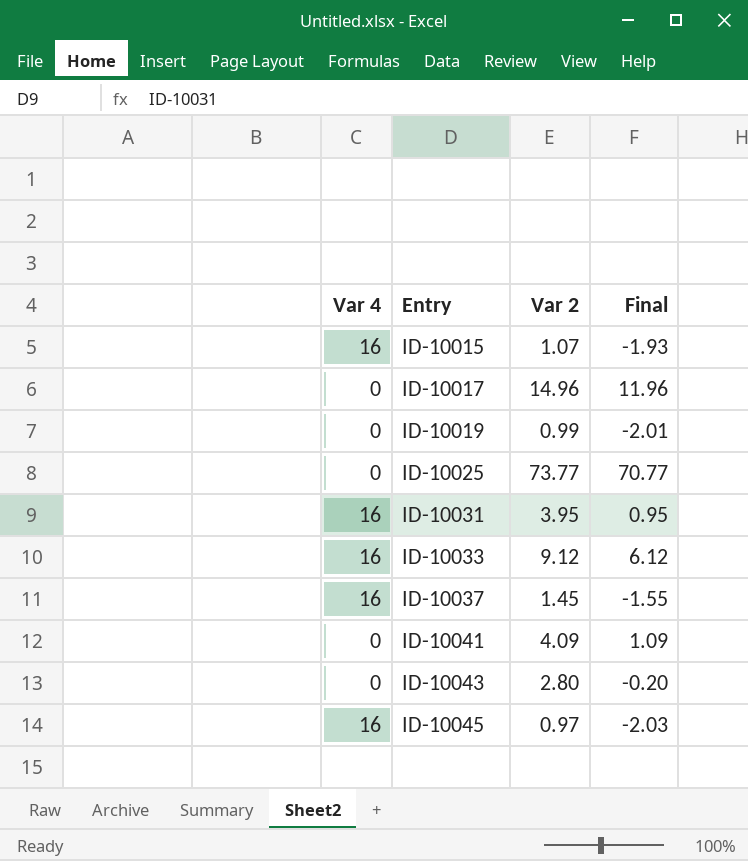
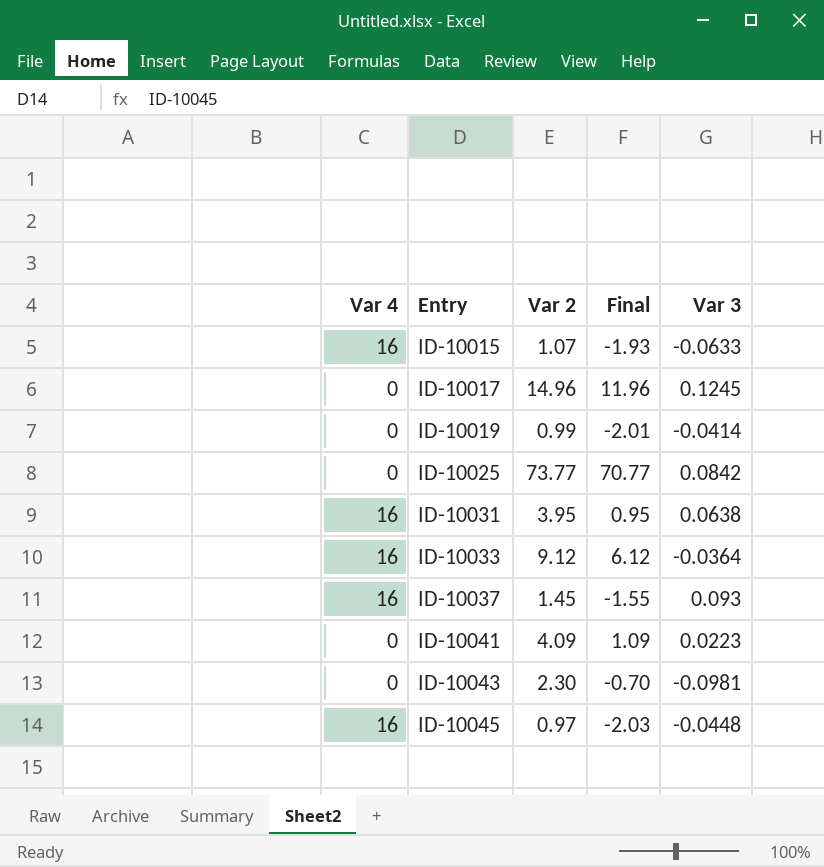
column Var 3 | position: none -> 5
ID-10043 | Var 2: 2.80 -> 2.30
ID-10043 | Final: -0.20 -> -0.70

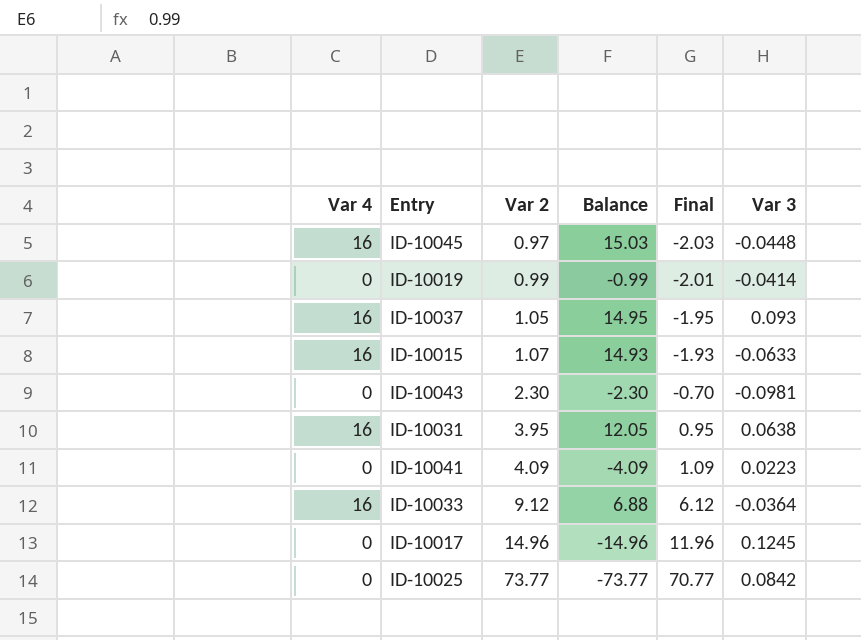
row order: Entry ascending -> Var 2 ascending
column Balance | formula: none -> [Var 4] - [Var 2]
ID-10037 | Var 2: 1.45 -> 1.05
ID-10037 | Final: -1.55 -> -1.95

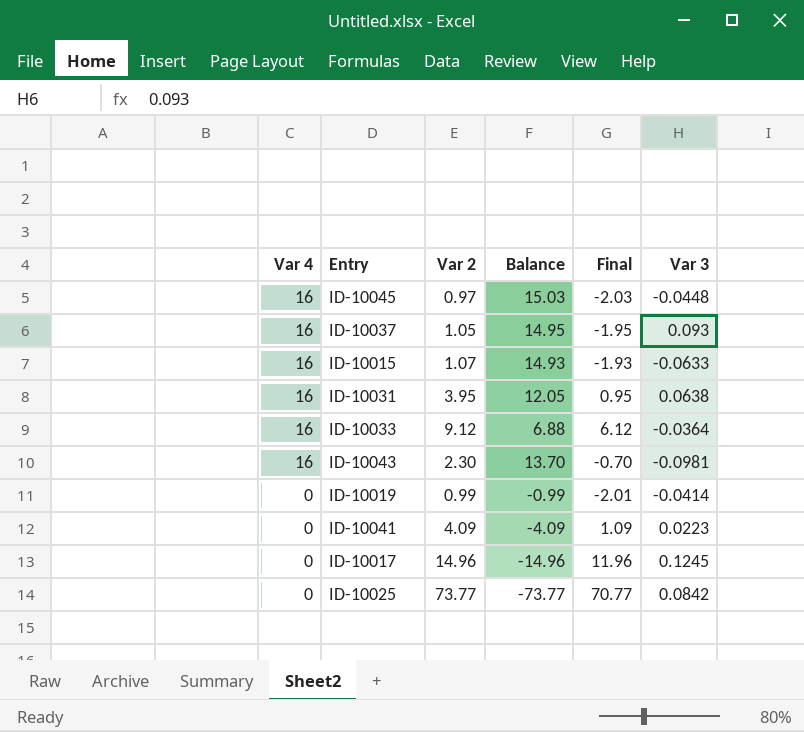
row order: Var 2 ascending -> Var 4 descending
ID-10043 | Var 4: 0 -> 16
ID-10043 | Balance: -2.30 -> 13.70

